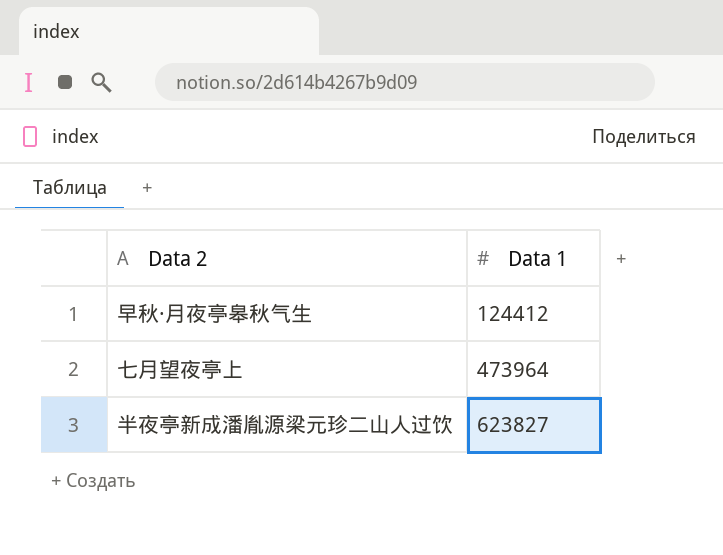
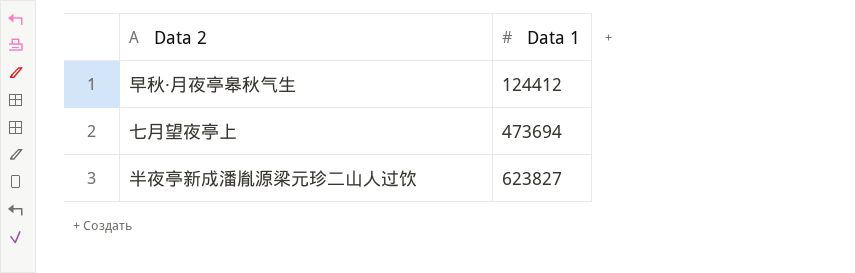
七月望夜亭上 | Data 1: 473964 -> 473694

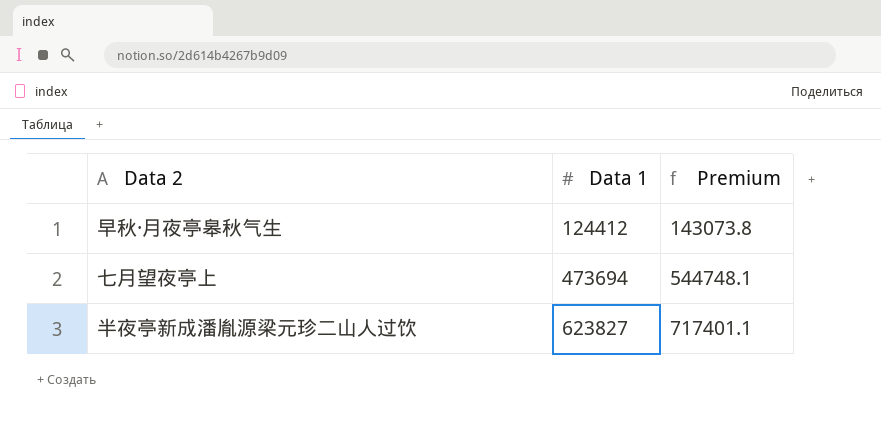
column Premium | formula: none -> [Data 1] * 1.15

